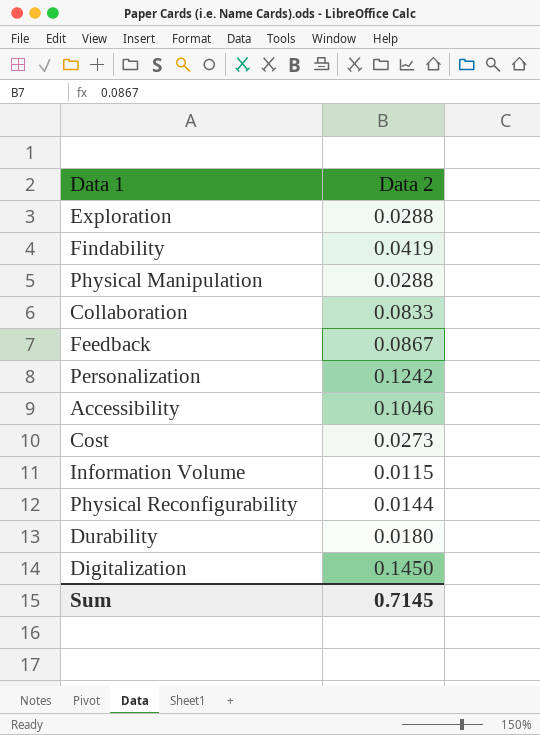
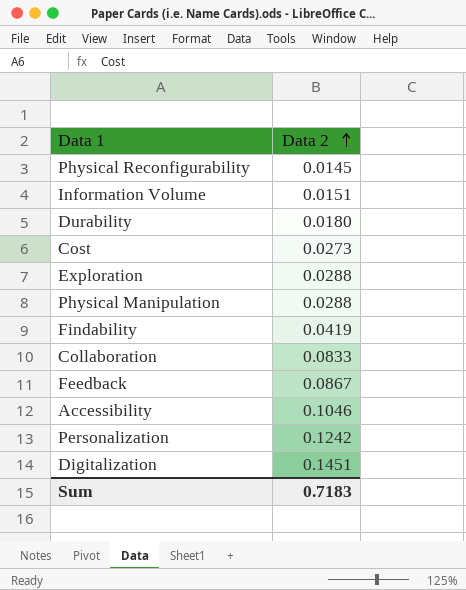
row order: none -> Data 2 ascending
Physical Reconfigurability | Data 2: 0.0144 -> 0.0145
Information Volume | Data 2: 0.0115 -> 0.0151
Digitalization | Data 2: 0.1450 -> 0.1451
Sum | Data 2: 0.7145 -> 0.7183

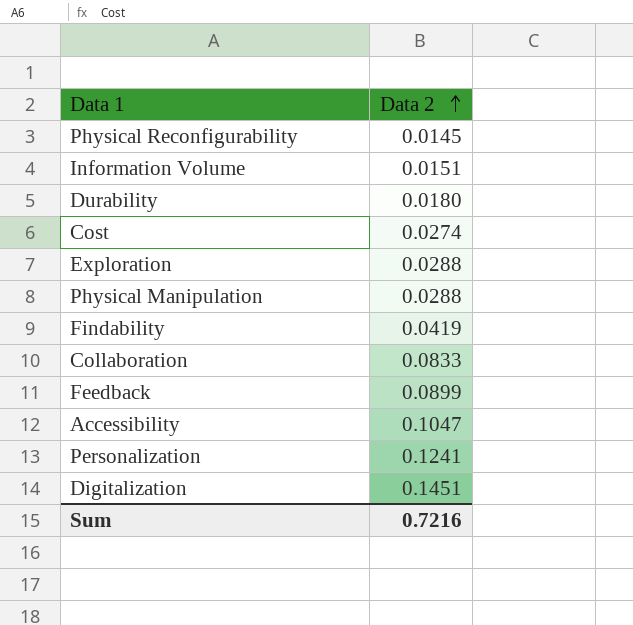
Cost | Data 2: 0.0273 -> 0.0274
Feedback | Data 2: 0.0867 -> 0.0899
Accessibility | Data 2: 0.1046 -> 0.1047
Personalization | Data 2: 0.1242 -> 0.1241
Sum | Data 2: 0.7183 -> 0.7216

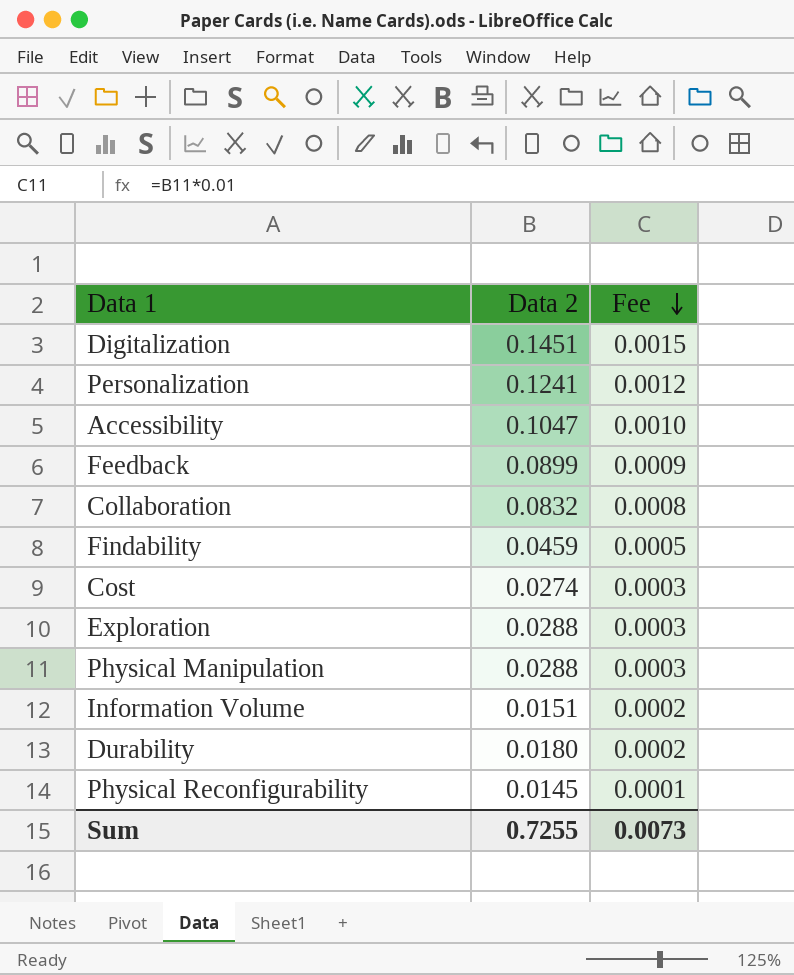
row order: Data 2 ascending -> Fee descending
column Fee | formula: none -> [Data 2] * 0.01
Collaboration | Data 2: 0.0833 -> 0.0832
Findability | Data 2: 0.0419 -> 0.0459
Sum | Data 2: 0.7216 -> 0.7255

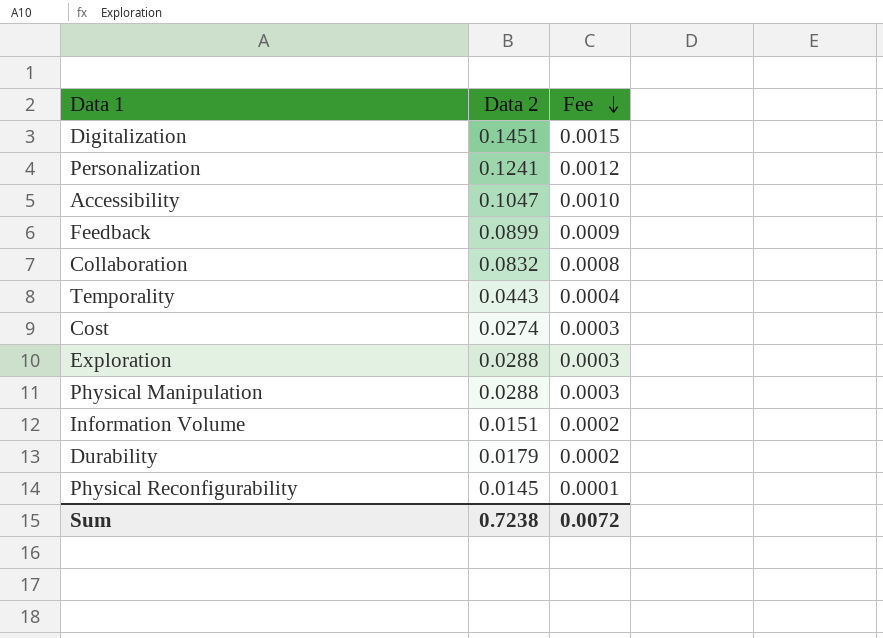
row Findability: 0.0459 | 0.0005 -> none
row Temporality: none -> 0.0443 | 0.0004
Durability | Data 2: 0.0180 -> 0.0179
Sum | Data 2: 0.7255 -> 0.7238
Sum | Fee: 0.0073 -> 0.0072

